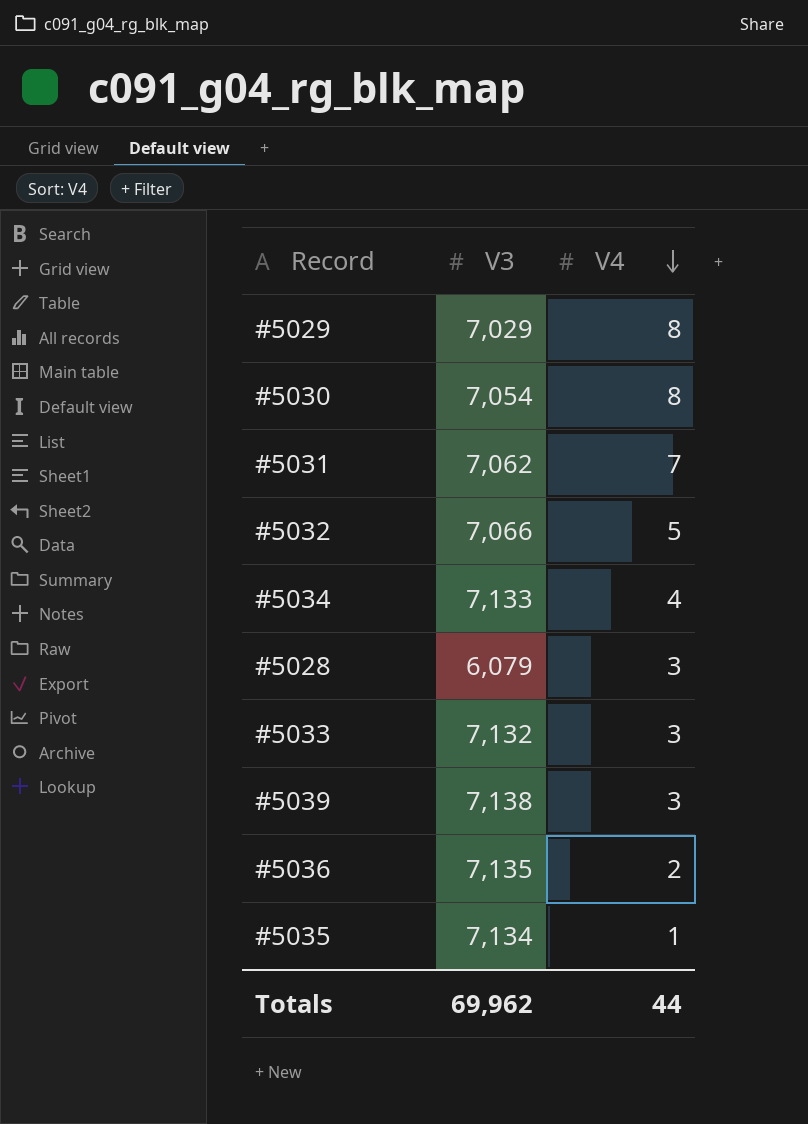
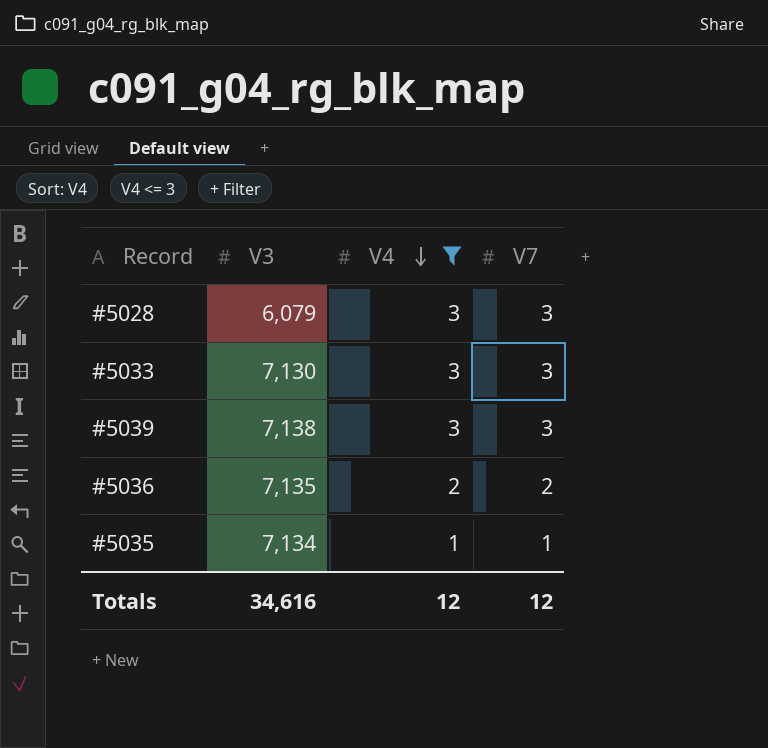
filter: none -> V4 <= 3
column V7 | position: none -> 4
#5033 | V3: 7,132 -> 7,130
Totals | V3: 69,962 -> 34,616
Totals | V4: 44 -> 12

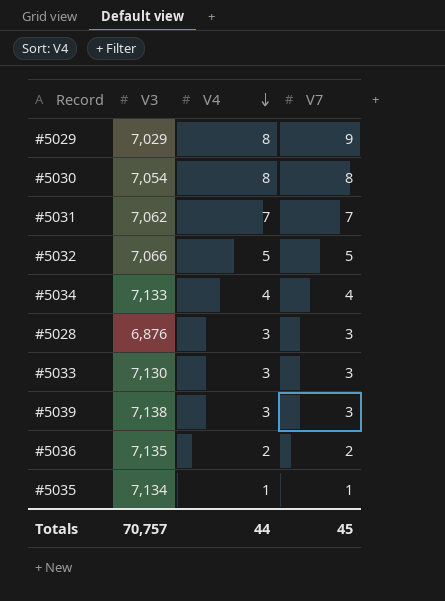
filter: V4 <= 3 -> none
#5028 | V3: 6,079 -> 6,876
Totals | V3: 34,616 -> 70,757
Totals | V4: 12 -> 44
Totals | V7: 12 -> 45

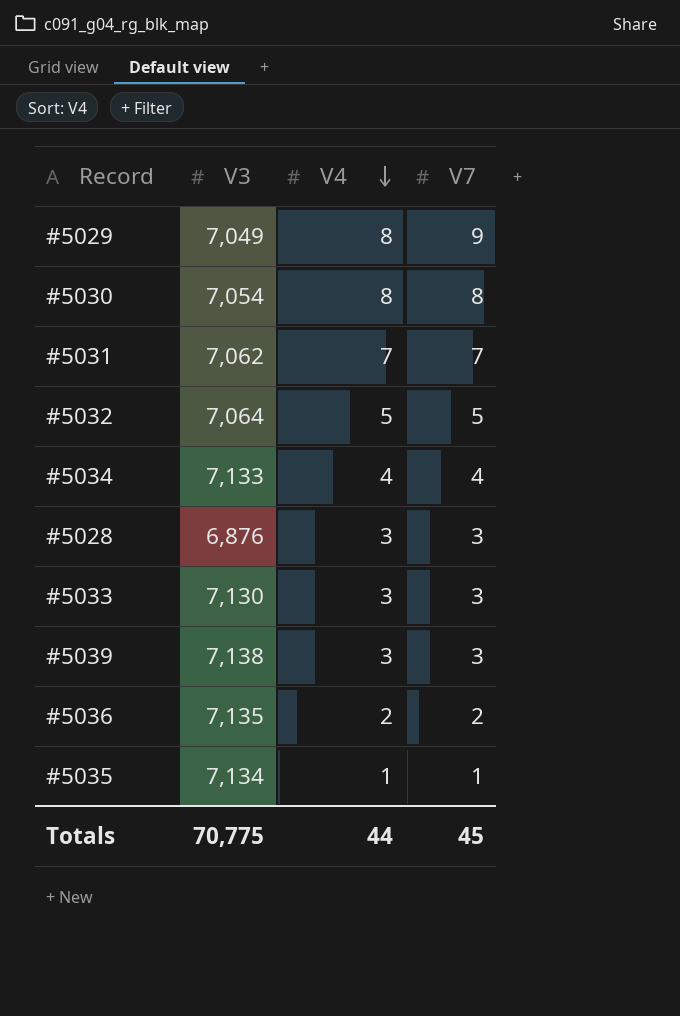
#5029 | V3: 7,029 -> 7,049
#5032 | V3: 7,066 -> 7,064
Totals | V3: 70,757 -> 70,775

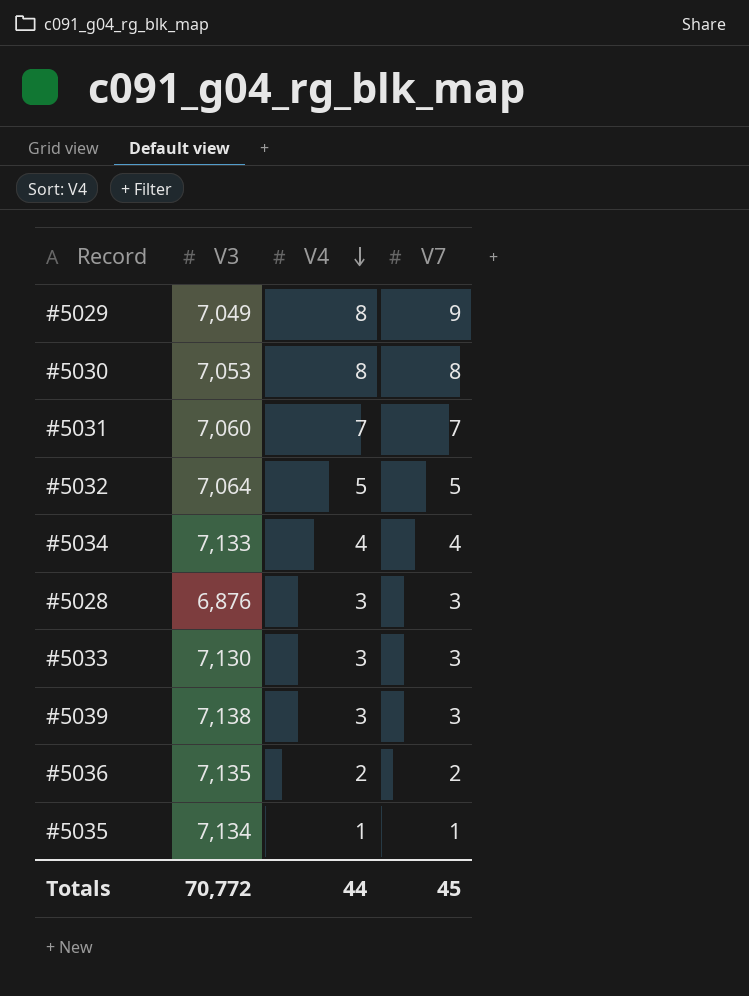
#5030 | V3: 7,054 -> 7,053
#5031 | V3: 7,062 -> 7,060
Totals | V3: 70,775 -> 70,772

